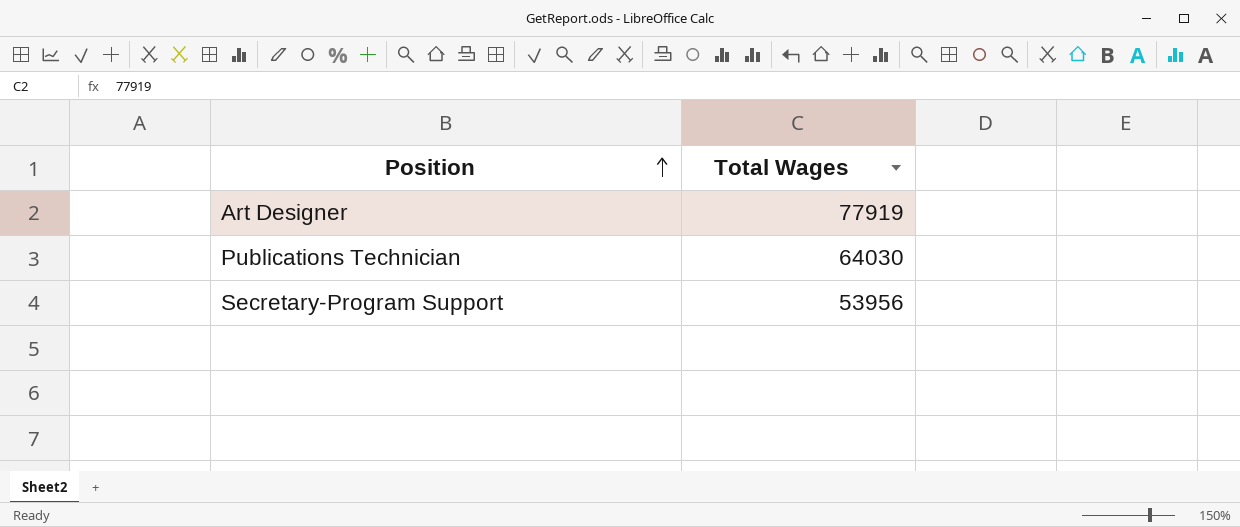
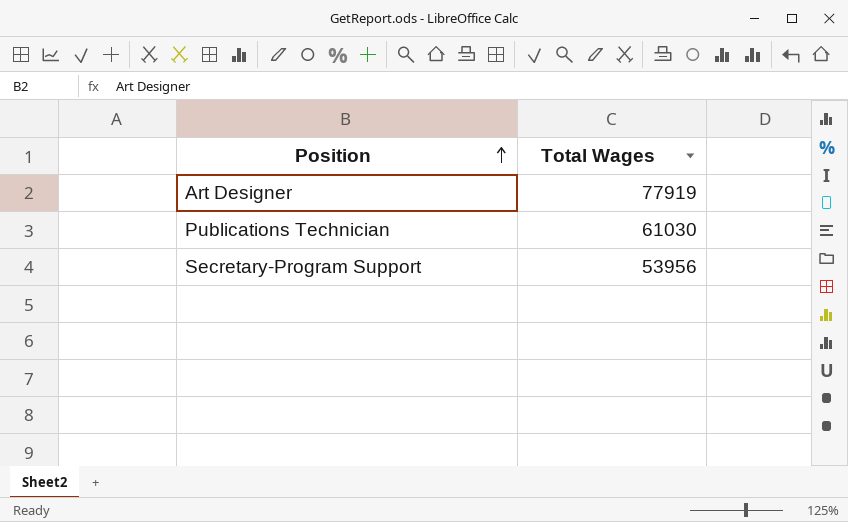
Publications Technician | Total Wages: 64030 -> 61030

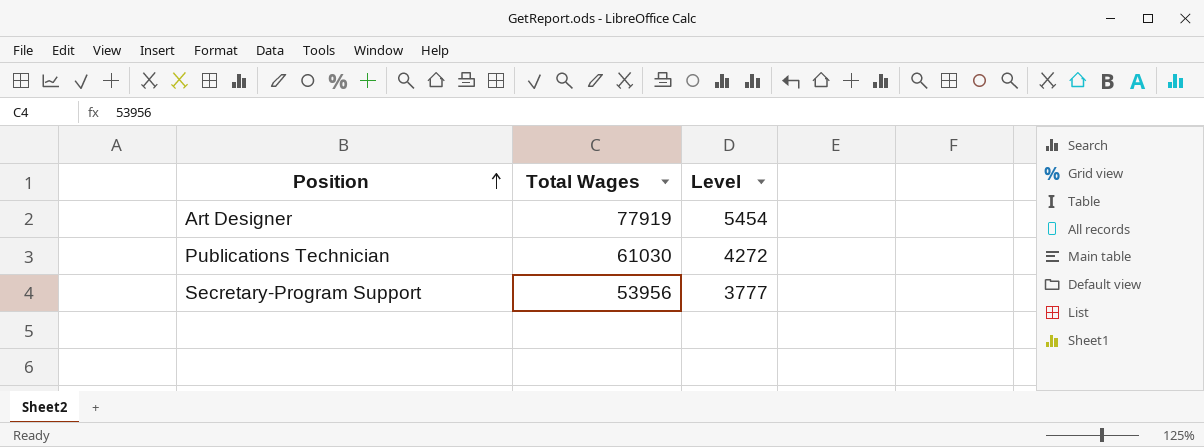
column Level | formula: none -> [Total Wages] * 0.07

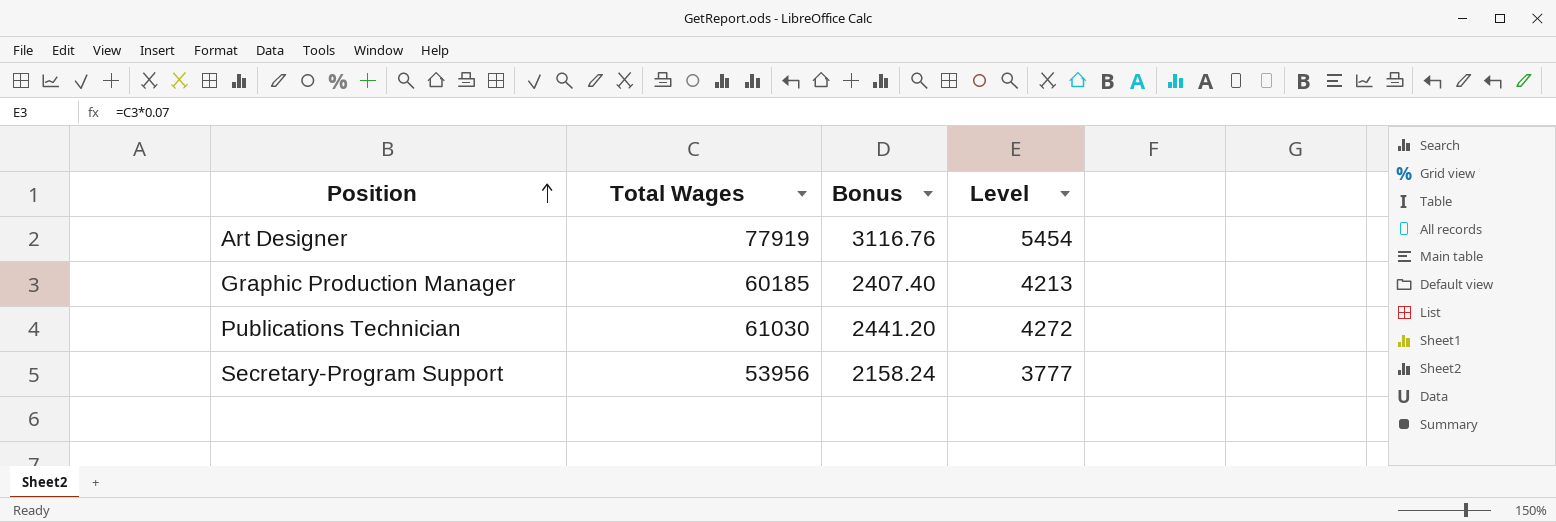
column Bonus | formula: none -> [Total Wages] * 0.04
row Graphic Production Manager: none -> 60185 | 2407.40 | 4213

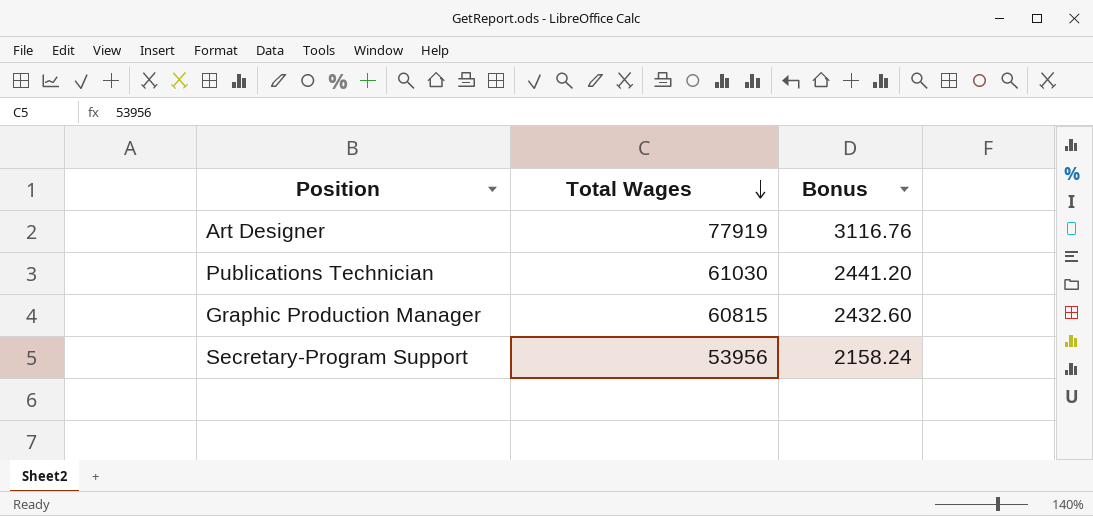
row order: Position ascending -> Total Wages descending
column Level | formula: [Total Wages] * 0.07 -> none
Graphic Production Manager | Total Wages: 60185 -> 60815
Graphic Production Manager | Bonus: 2407.40 -> 2432.60

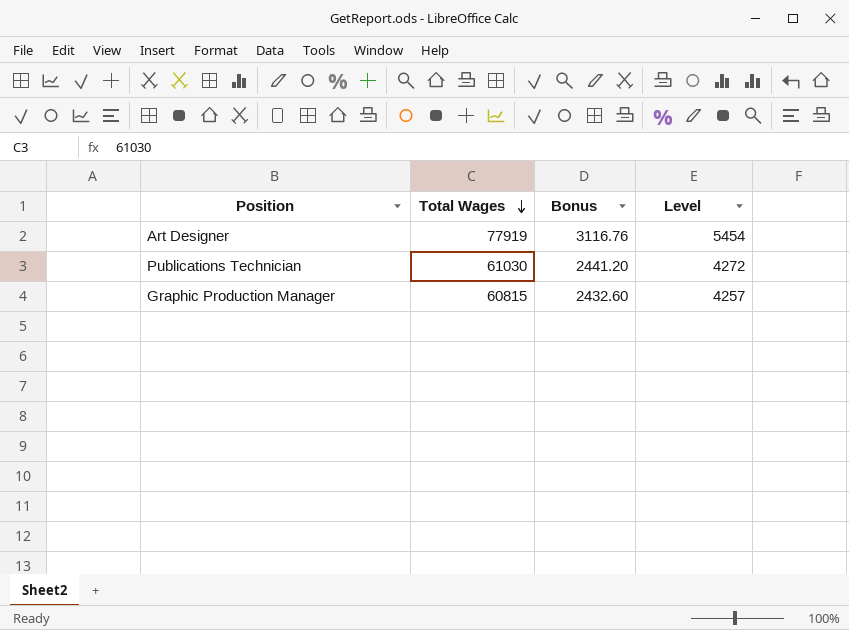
column Level | formula: none -> [Total Wages] * 0.07
row Secretary-Program Support: 53956 | 2158.24 -> none

